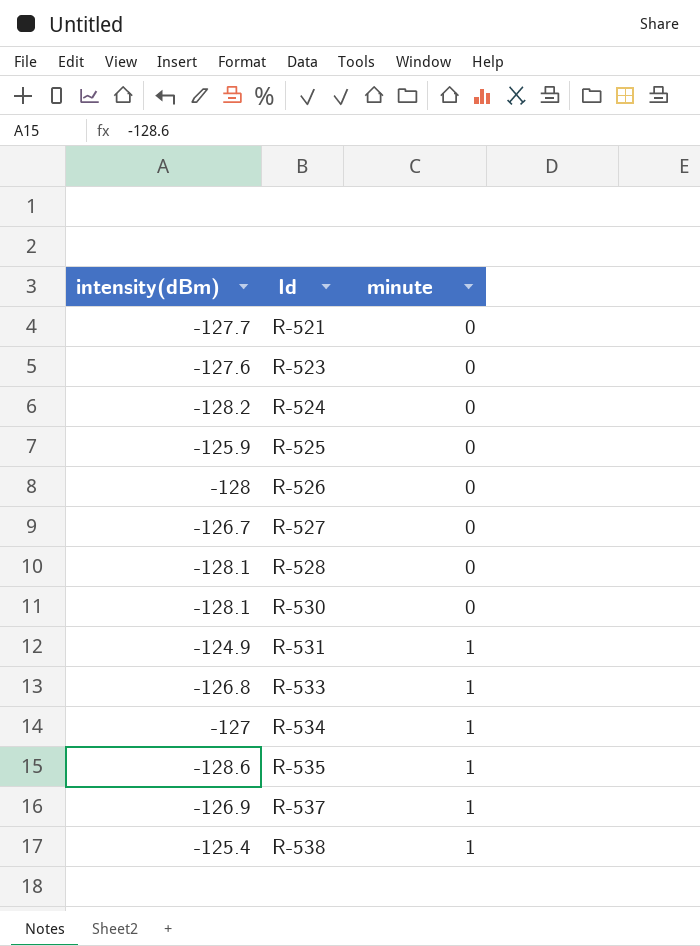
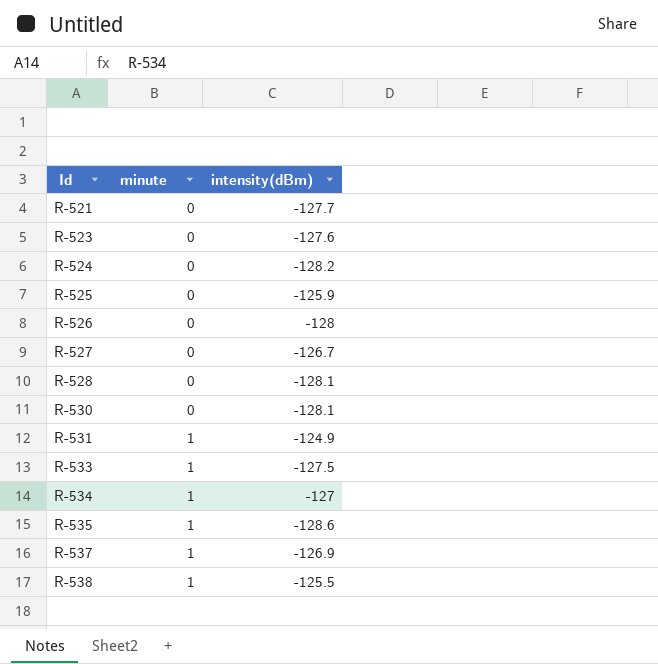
column intensity(dBm) | position: 1 -> 3
R-533 | intensity(dBm): -126.8 -> -127.5
R-538 | intensity(dBm): -125.4 -> -125.5

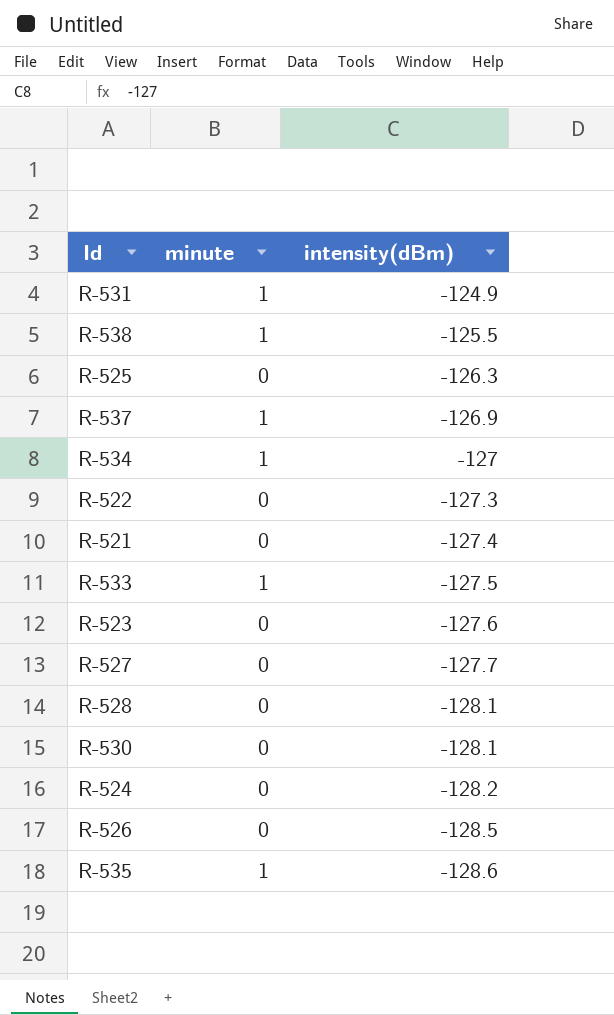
row order: Id ascending -> intensity(dBm) descending
R-525 | intensity(dBm): -125.9 -> -126.3
row R-522: none -> 0 | -127.3
R-521 | intensity(dBm): -127.7 -> -127.4
R-527 | intensity(dBm): -126.7 -> -127.7
R-526 | intensity(dBm): -128 -> -128.5

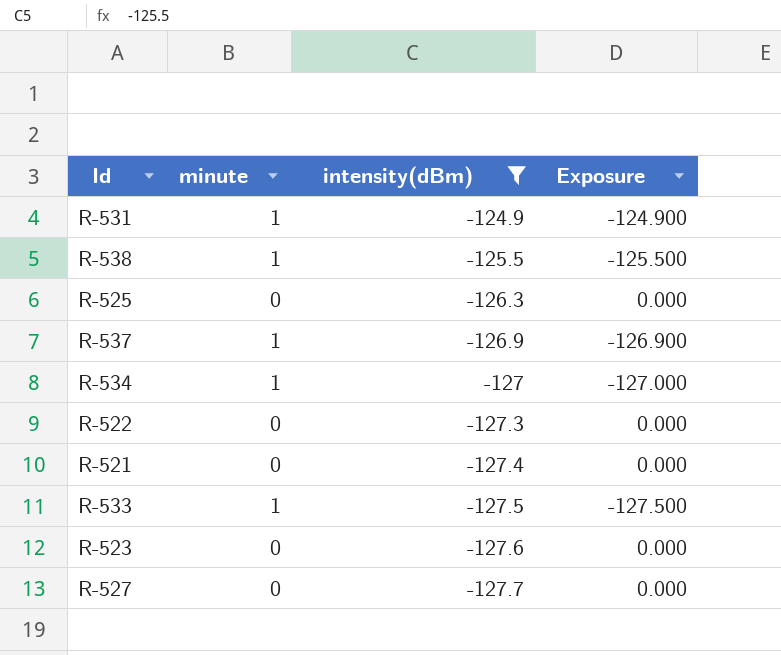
filter: none -> intensity(dBm) >= -127.7
column Exposure | formula: none -> [minute] * [intensity(dBm)]

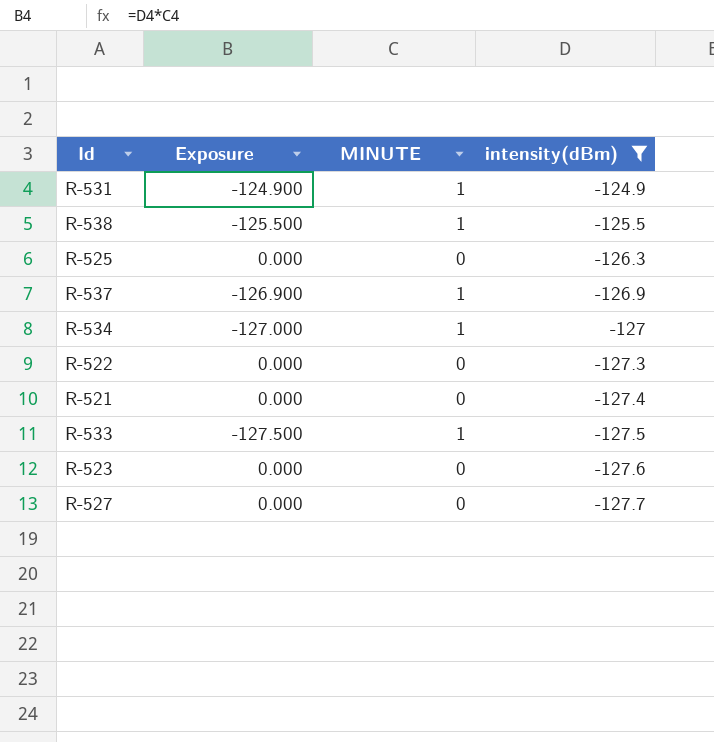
column Exposure | position: 4 -> 2
column name: minute -> MINUTE

